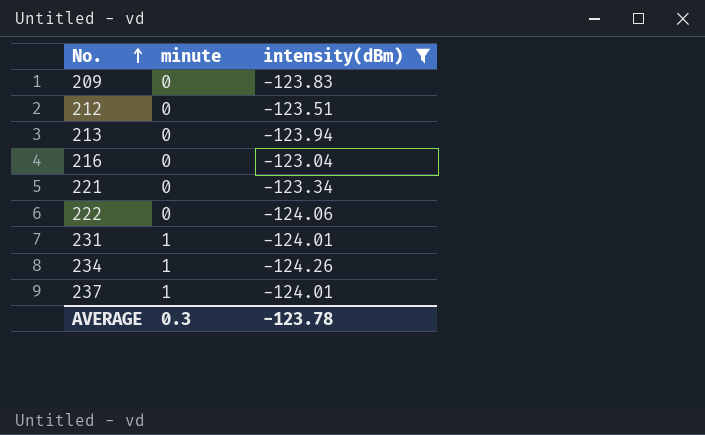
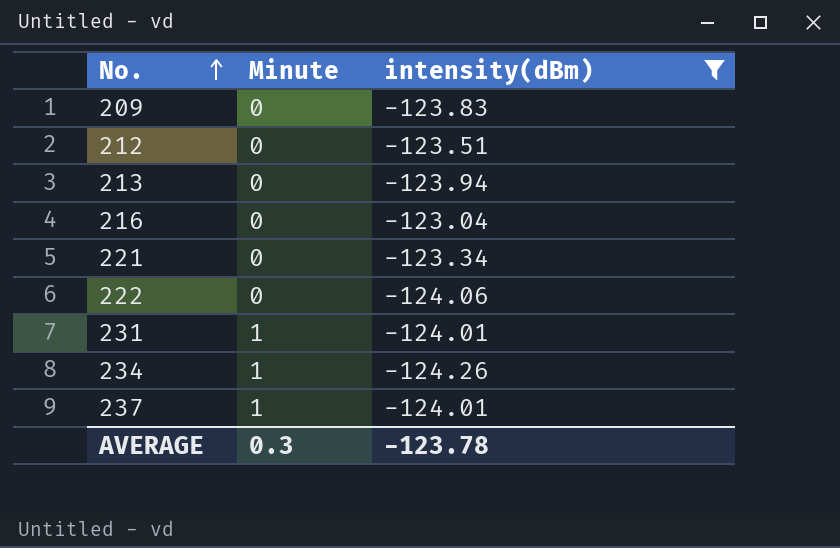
column name: minute -> Minute

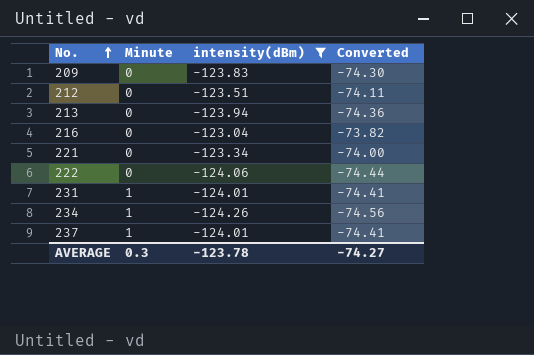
column Converted | formula: none -> [intensity(dBm)] * 0.6

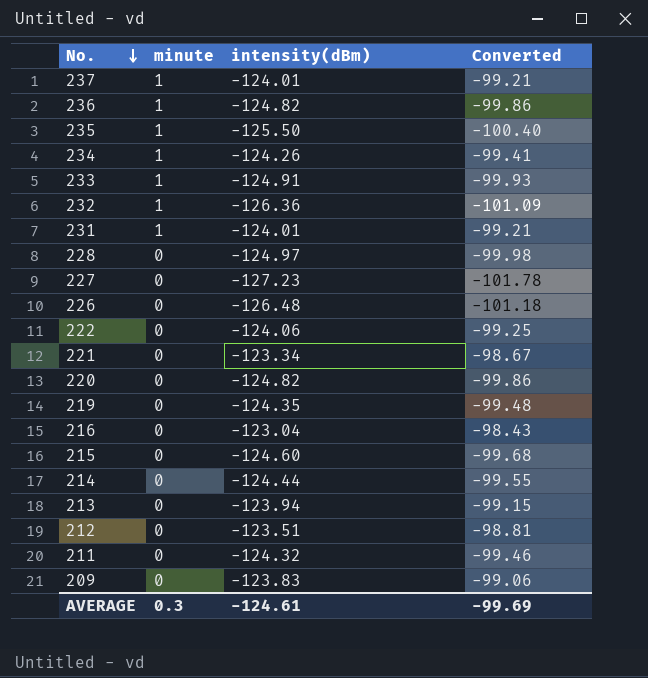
filter: intensity(dBm) >= -124.26 -> none
row order: No. ascending -> No. descending
column name: Minute -> minute
column Converted | formula: [intensity(dBm)] * 0.6 -> [intensity(dBm)] * 0.8
AVERAGE | intensity(dBm): -123.78 -> -124.61
AVERAGE | Converted: -74.27 -> -99.69

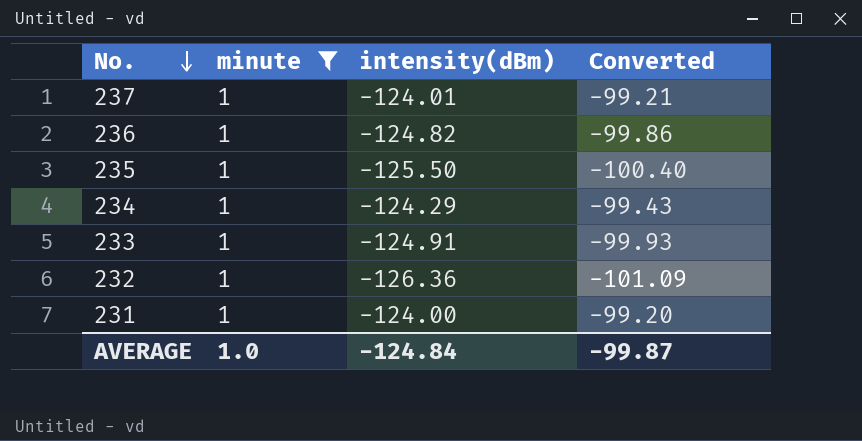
filter: none -> minute = 1
234 | intensity(dBm): -124.26 -> -124.29
234 | Converted: -99.41 -> -99.43
231 | intensity(dBm): -124.01 -> -124.00
231 | Converted: -99.21 -> -99.20
AVERAGE | minute: 0.3 -> 1.0
AVERAGE | intensity(dBm): -124.61 -> -124.84
AVERAGE | Converted: -99.69 -> -99.87

